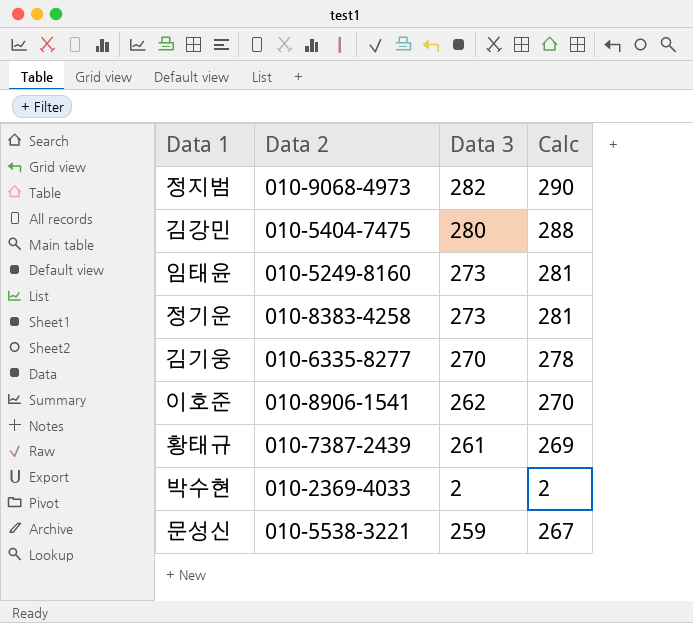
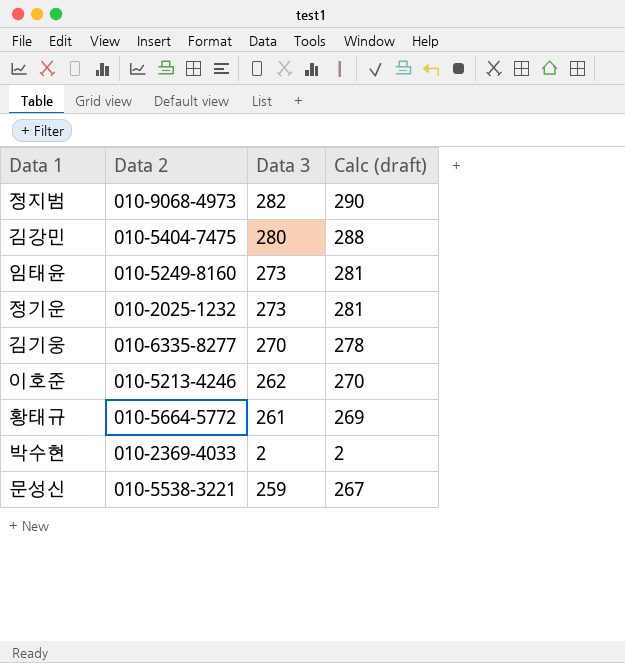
column name: Calc -> Calc (draft)
정기운 | Data 2: 010-8383-4258 -> 010-2025-1232
이호준 | Data 2: 010-8906-1541 -> 010-5213-4246
황태규 | Data 2: 010-7387-2439 -> 010-5664-5772

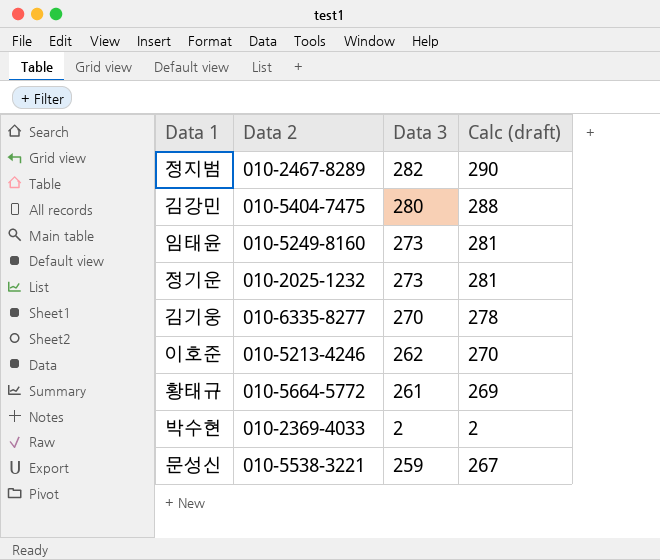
정지범 | Data 2: 010-9068-4973 -> 010-2467-8289

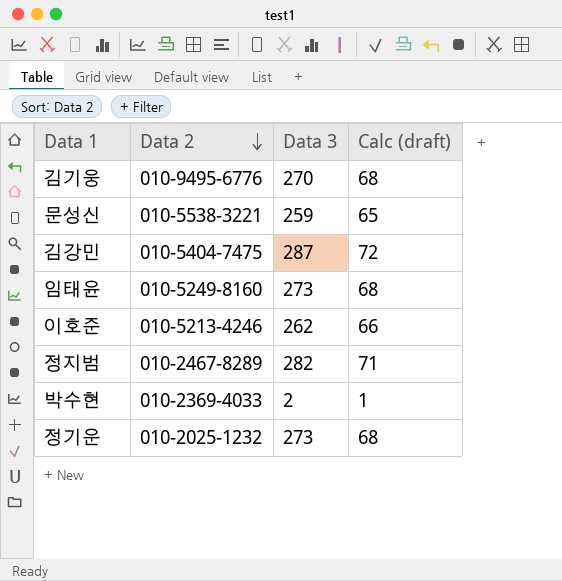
row order: none -> Data 2 descending
column Calc (draft) | formula: [Data 3] * 1.03 -> [Data 3] * 0.25
row 황태규: 010-5664-5772 | 261 | 269 -> none
김기웅 | Data 2: 010-6335-8277 -> 010-9495-6776
김강민 | Data 3: 280 -> 287

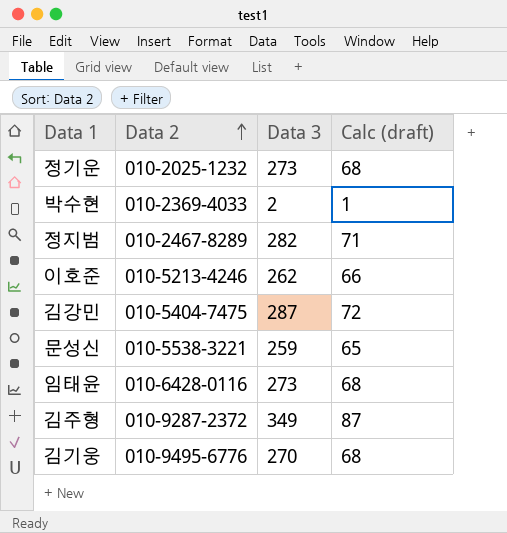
row order: Data 2 descending -> Data 2 ascending
임태윤 | Data 2: 010-5249-8160 -> 010-6428-0116
row 김주형: none -> 010-9287-2372 | 349 | 87

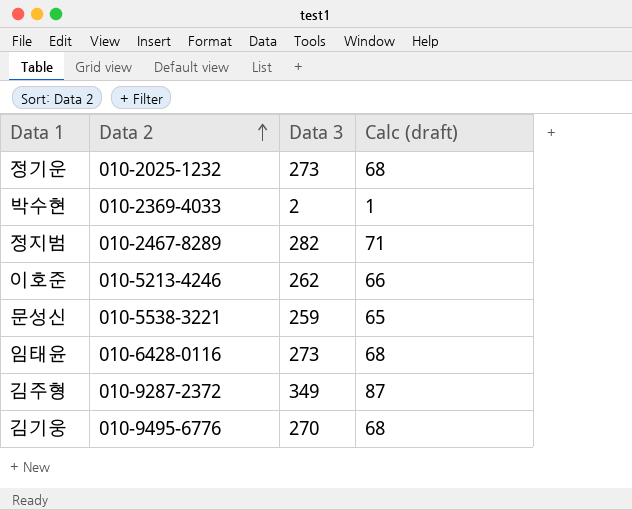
row 김강민: 010-5404-7475 | 287 | 72 -> none

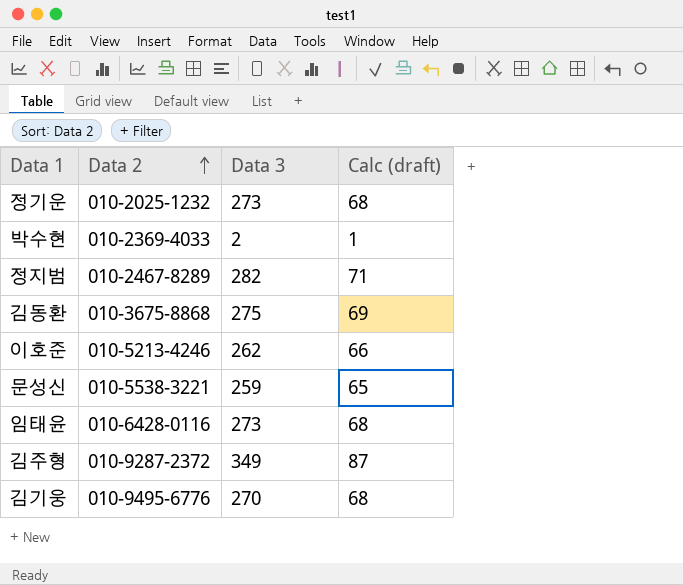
row 김동환: none -> 010-3675-8868 | 275 | 69

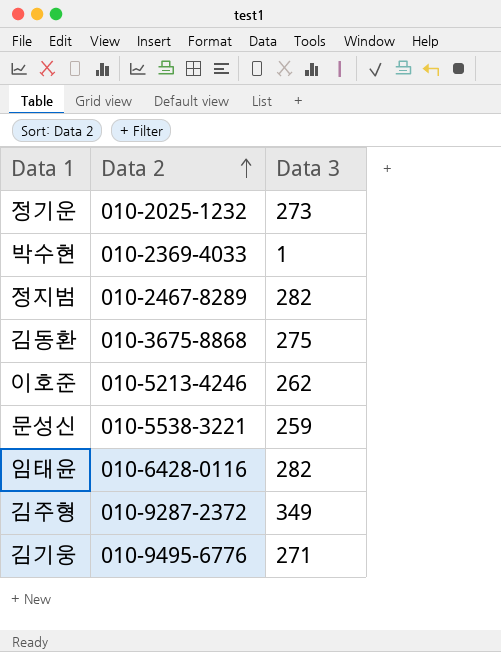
column Calc (draft) | formula: [Data 3] * 0.25 -> none
박수현 | Data 3: 2 -> 1
임태윤 | Data 3: 273 -> 282
김기웅 | Data 3: 270 -> 271

